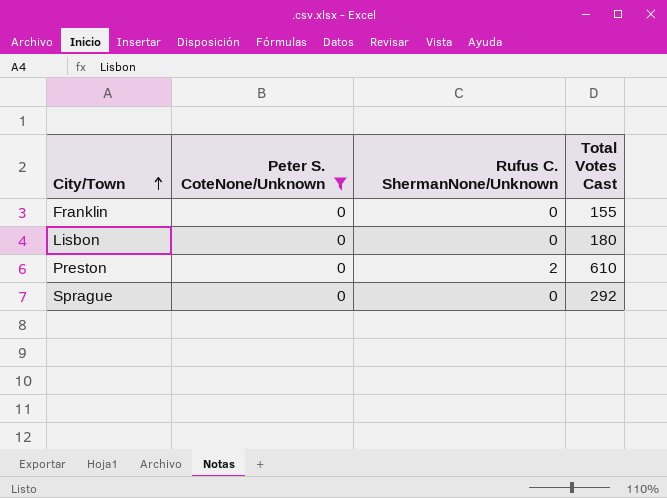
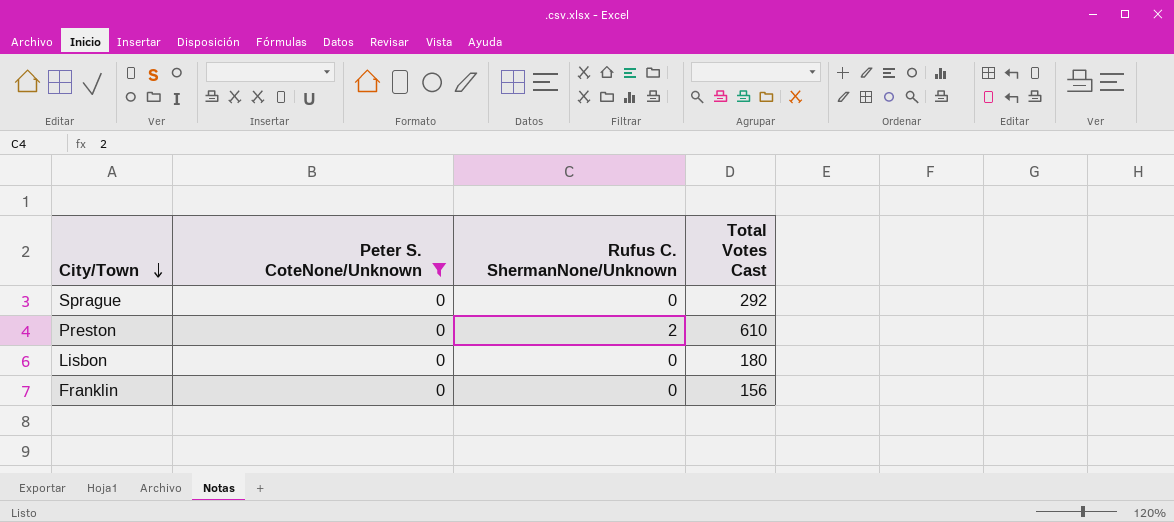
row order: City/Town ascending -> City/Town descending
Franklin | Total Votes Cast: 155 -> 156

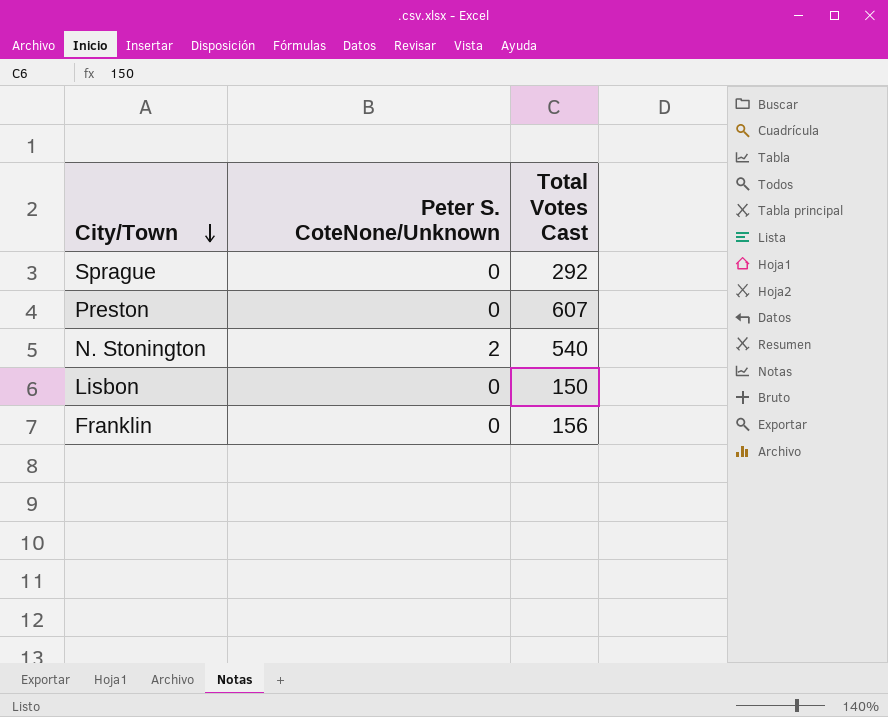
filter: Peter S. CoteNone/Unknown = 0 -> none
column Rufus C. ShermanNone/Unknown | position: 3 -> none
Preston | Total Votes Cast: 610 -> 607
Lisbon | Total Votes Cast: 180 -> 150

